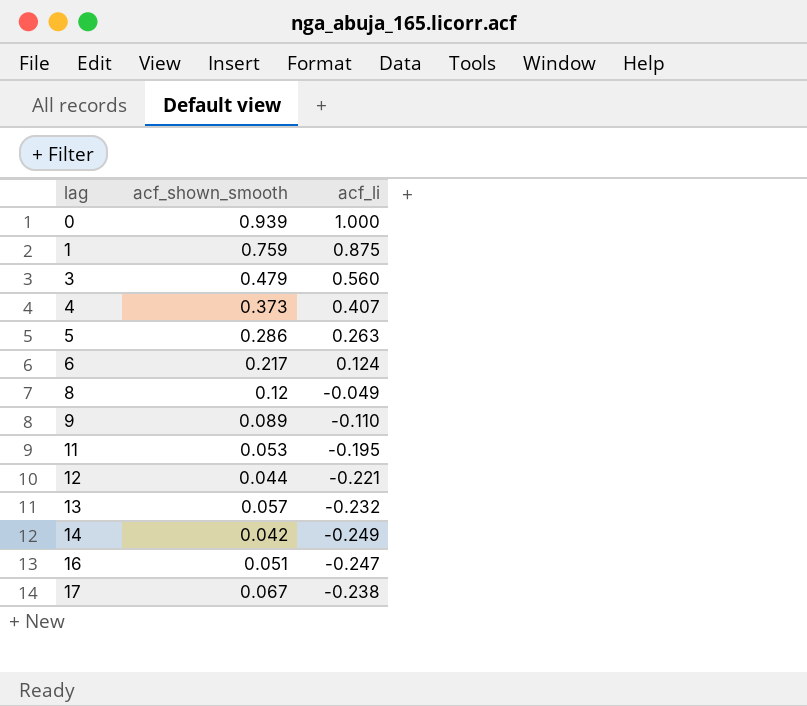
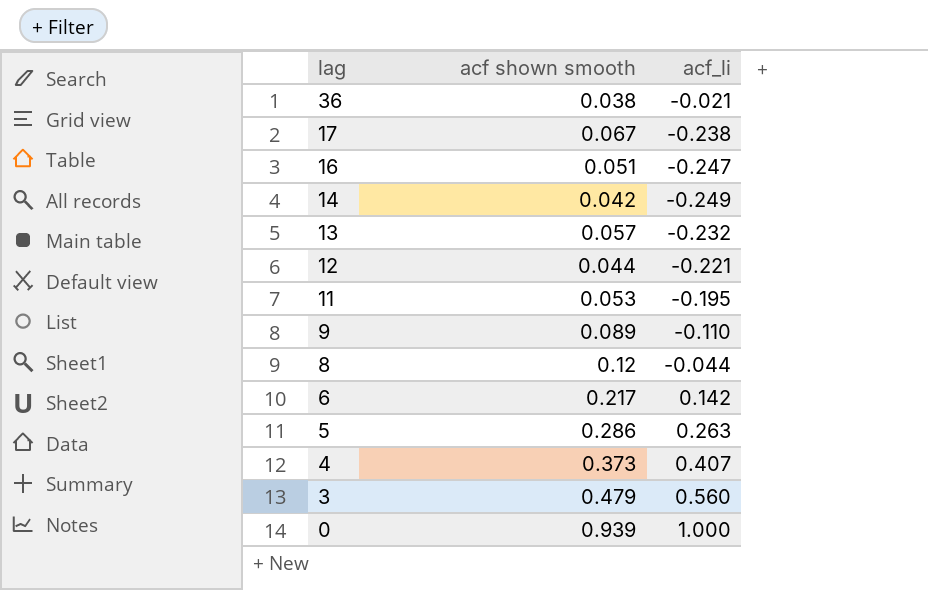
row order: lag ascending -> lag descending
column name: acf_shown_smooth -> acf shown smooth
row 1: 0.759 | 0.875 -> none
row 36: none -> 0.038 | -0.021
8 | acf_li: -0.049 -> -0.044
6 | acf_li: 0.124 -> 0.142

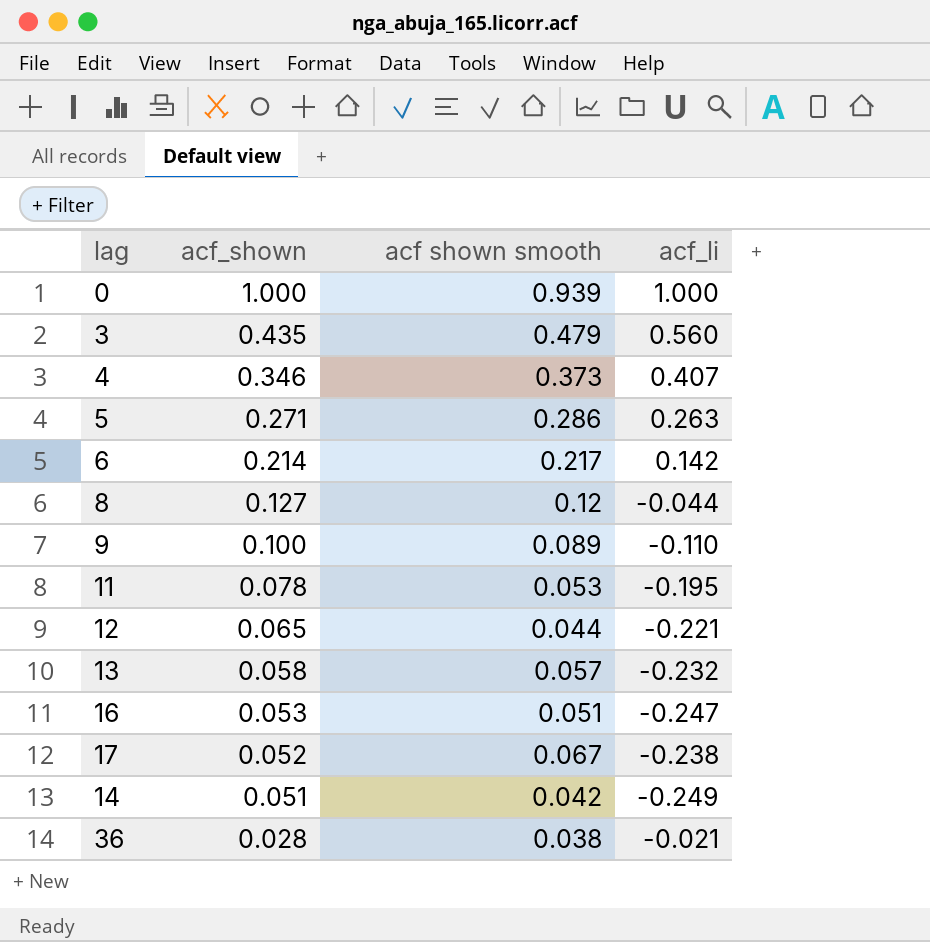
row order: lag descending -> acf_shown descending
column acf_shown | position: none -> 2

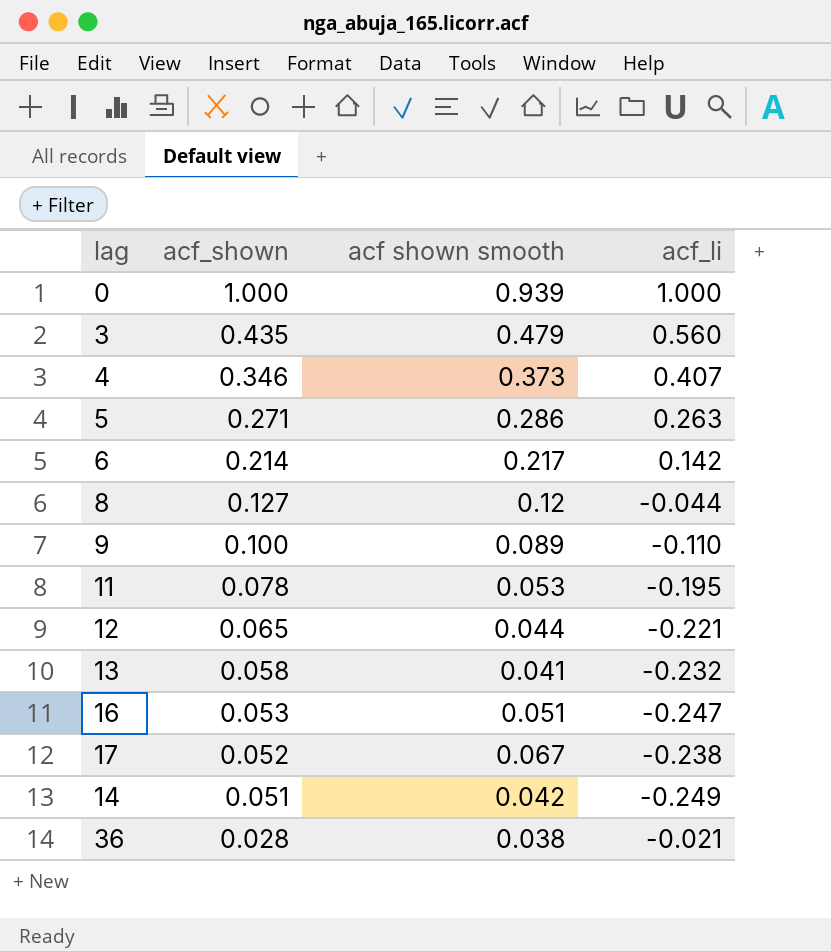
13 | acf shown smooth: 0.057 -> 0.041

